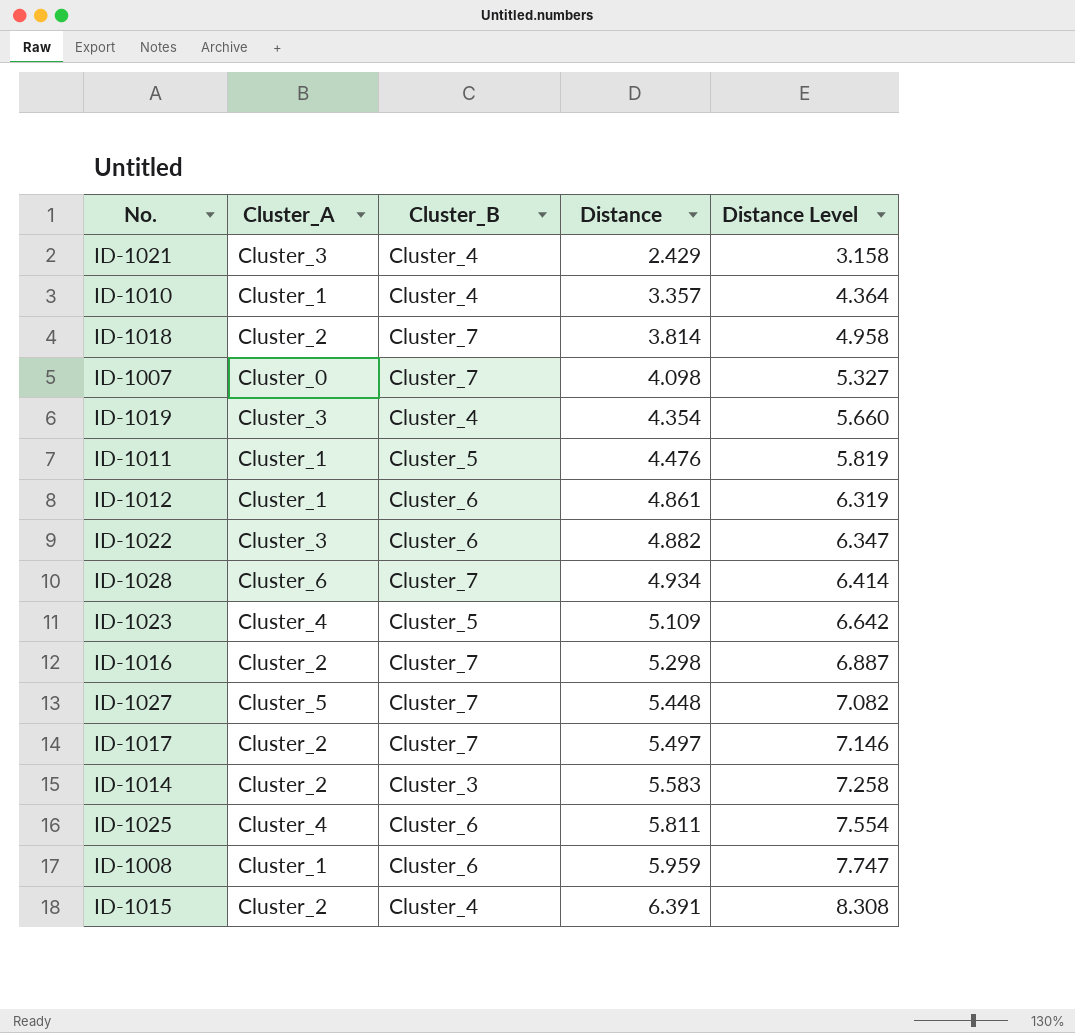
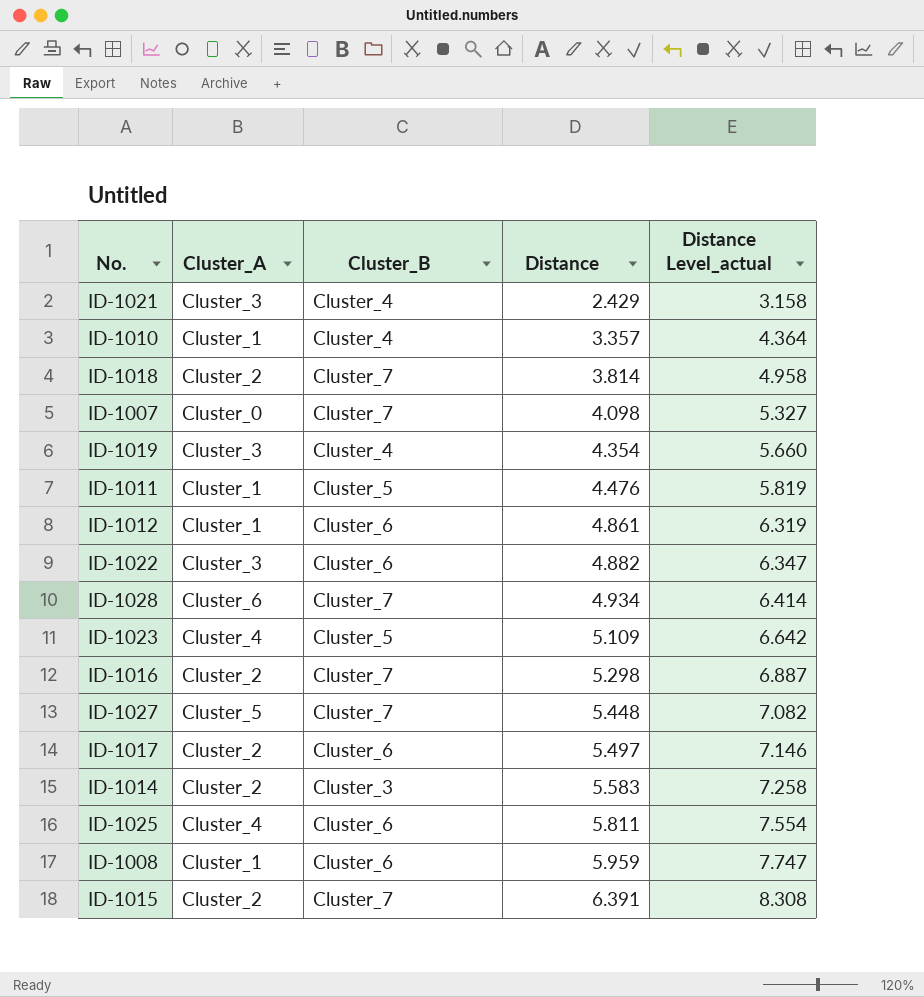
column name: Distance Level -> Distance Level_actual
ID-1017 | Cluster_B: Cluster_7 -> Cluster_6
ID-1015 | Cluster_B: Cluster_4 -> Cluster_7

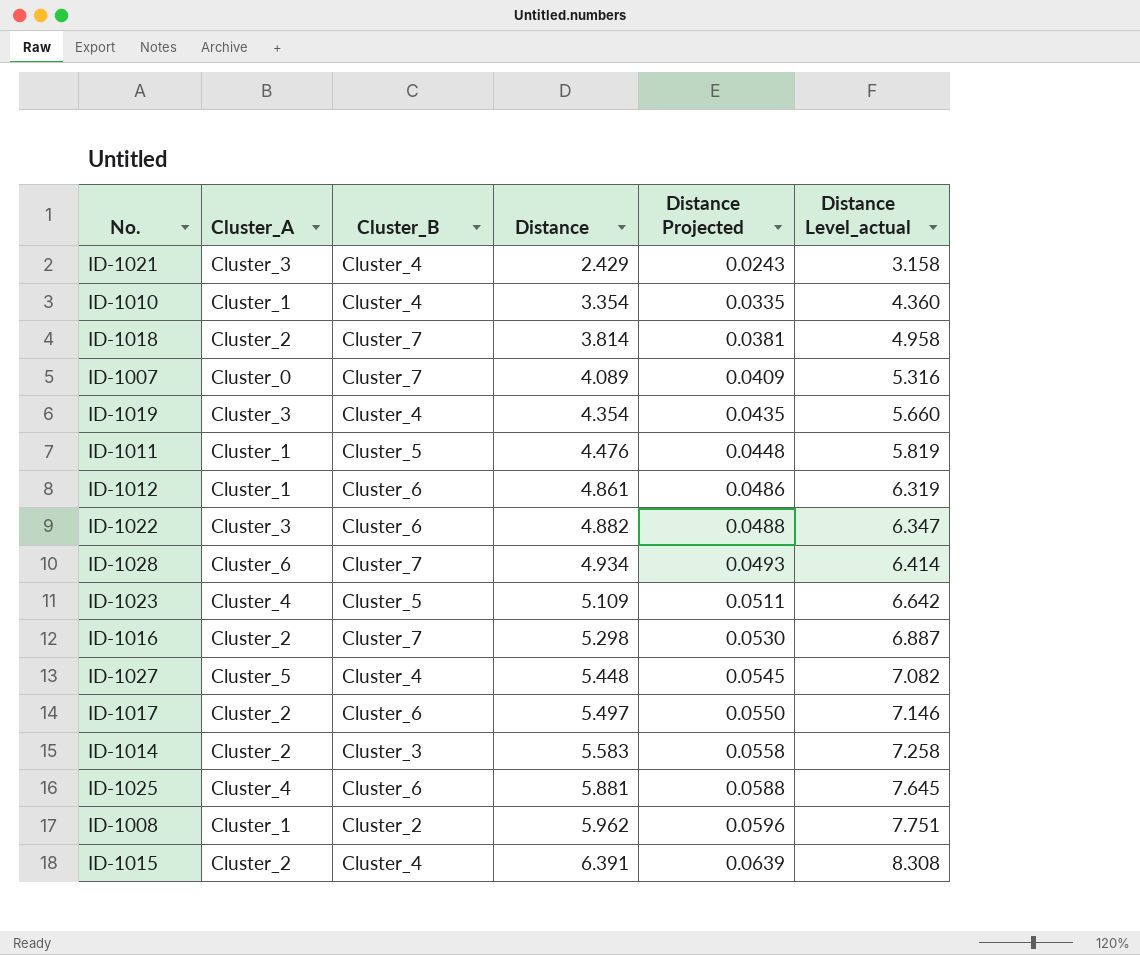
column Distance Projected | formula: none -> [Distance] * 0.01
ID-1010 | Distance: 3.357 -> 3.354
ID-1010 | Distance Level_actual: 4.364 -> 4.360
ID-1007 | Distance: 4.098 -> 4.089
ID-1007 | Distance Level_actual: 5.327 -> 5.316
ID-1027 | Cluster_B: Cluster_7 -> Cluster_4
ID-1025 | Distance: 5.811 -> 5.881
ID-1025 | Distance Level_actual: 7.554 -> 7.645
ID-1008 | Cluster_B: Cluster_6 -> Cluster_2
ID-1008 | Distance: 5.959 -> 5.962
ID-1008 | Distance Level_actual: 7.747 -> 7.751
ID-1015 | Cluster_B: Cluster_7 -> Cluster_4

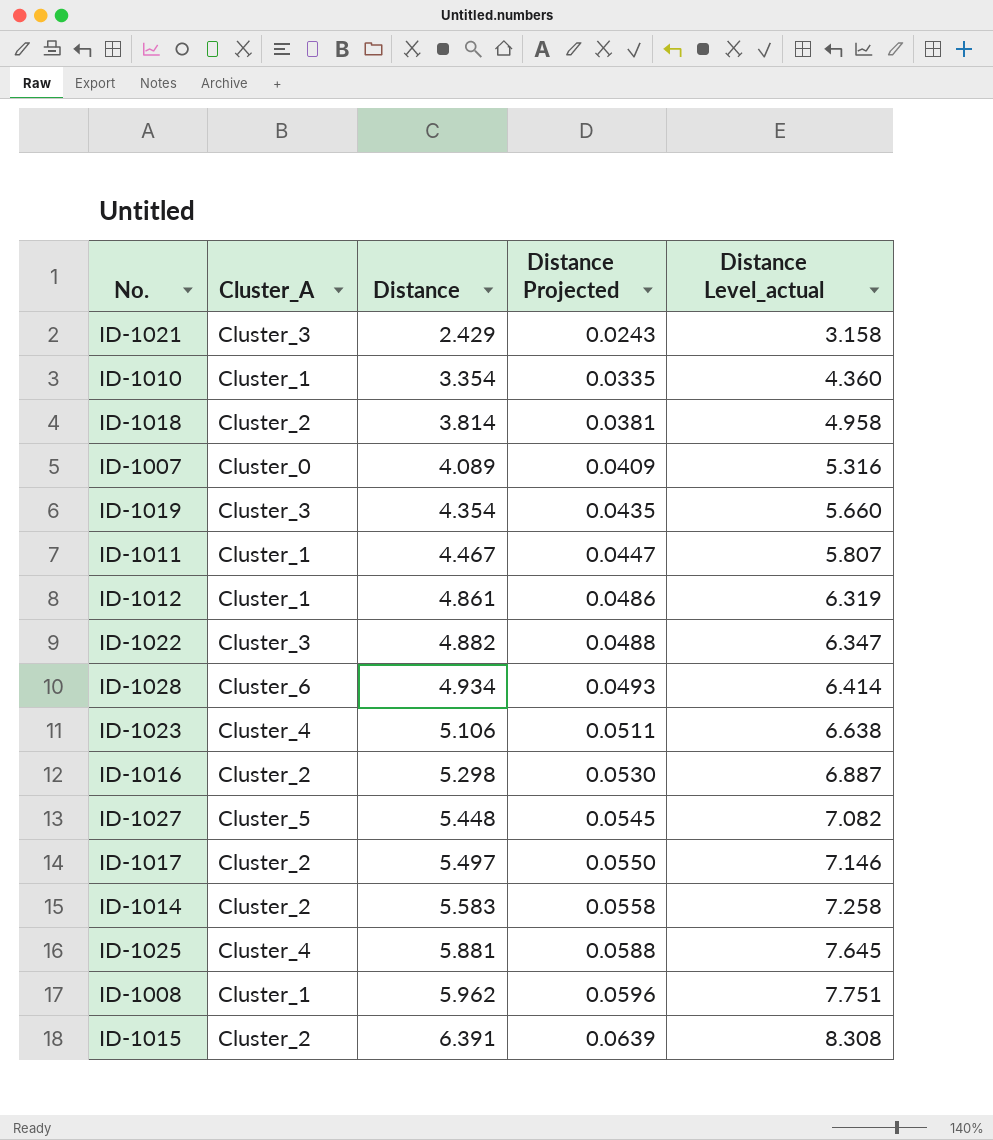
column Cluster_B | position: 3 -> none
ID-1011 | Distance: 4.476 -> 4.467
ID-1011 | Distance Projected: 0.0448 -> 0.0447
ID-1011 | Distance Level_actual: 5.819 -> 5.807
ID-1023 | Distance: 5.109 -> 5.106
ID-1023 | Distance Level_actual: 6.642 -> 6.638

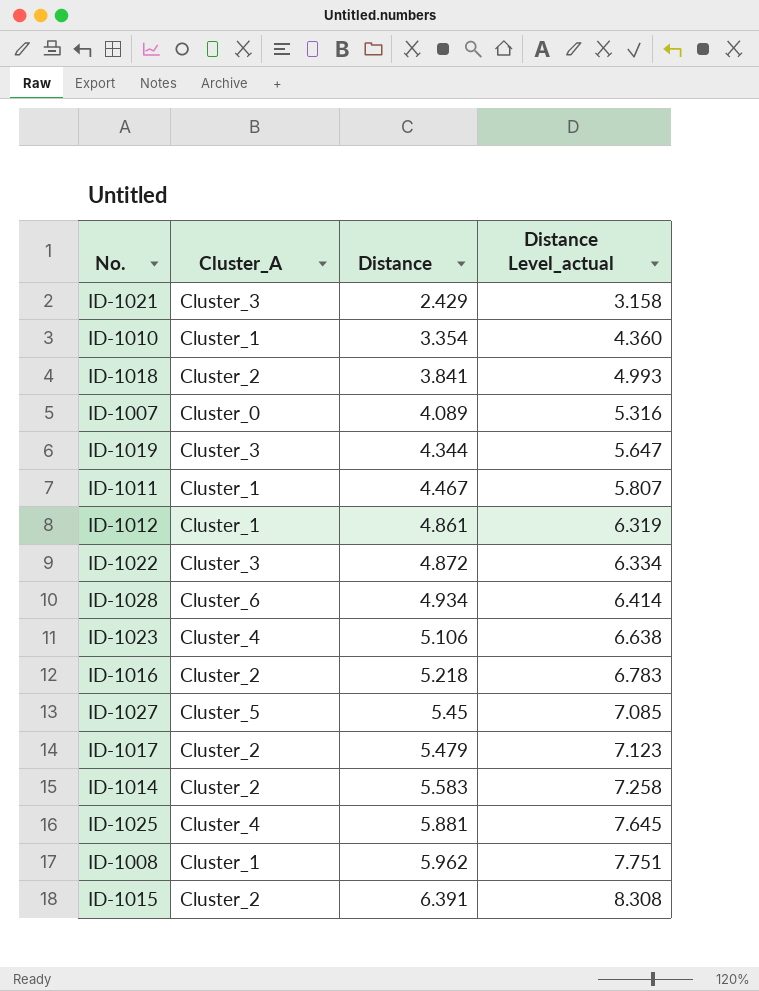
column Distance Projected | formula: [Distance] * 0.01 -> none
ID-1018 | Distance: 3.814 -> 3.841
ID-1018 | Distance Level_actual: 4.958 -> 4.993
ID-1019 | Distance: 4.354 -> 4.344
ID-1019 | Distance Level_actual: 5.660 -> 5.647
ID-1022 | Distance: 4.882 -> 4.872
ID-1022 | Distance Level_actual: 6.347 -> 6.334
ID-1016 | Distance: 5.298 -> 5.218
ID-1016 | Distance Level_actual: 6.887 -> 6.783
ID-1027 | Distance: 5.448 -> 5.45
ID-1027 | Distance Level_actual: 7.082 -> 7.085
ID-1017 | Distance: 5.497 -> 5.479
ID-1017 | Distance Level_actual: 7.146 -> 7.123

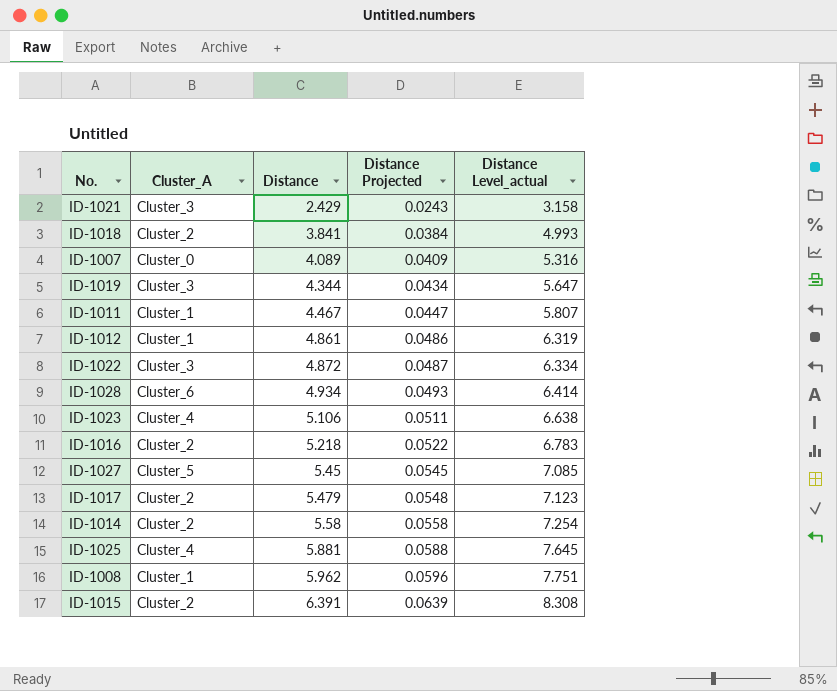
column Distance Projected | formula: none -> [Distance] * 0.01
row ID-1010: Cluster_1 | 3.354 | 4.360 -> none
ID-1014 | Distance: 5.583 -> 5.58
ID-1014 | Distance Level_actual: 7.258 -> 7.254

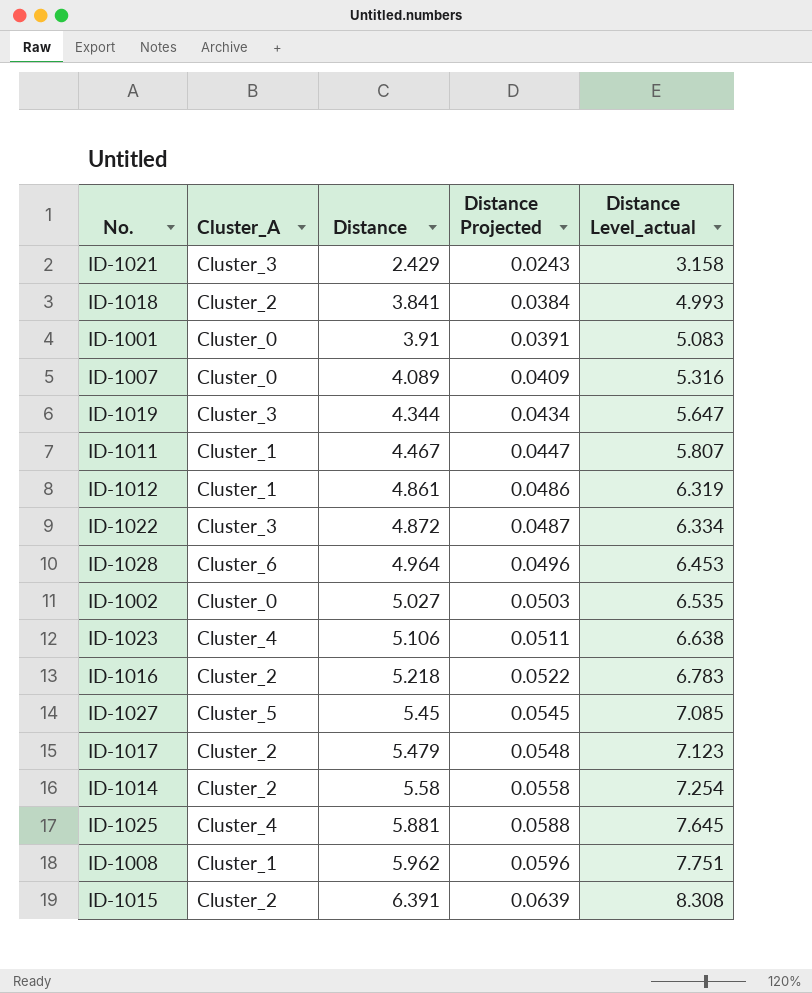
row ID-1001: none -> Cluster_0 | 3.91 | 0.0391 | 5.083
ID-1028 | Distance: 4.934 -> 4.964
ID-1028 | Distance Projected: 0.0493 -> 0.0496
ID-1028 | Distance Level_actual: 6.414 -> 6.453
row ID-1002: none -> Cluster_0 | 5.027 | 0.0503 | 6.535

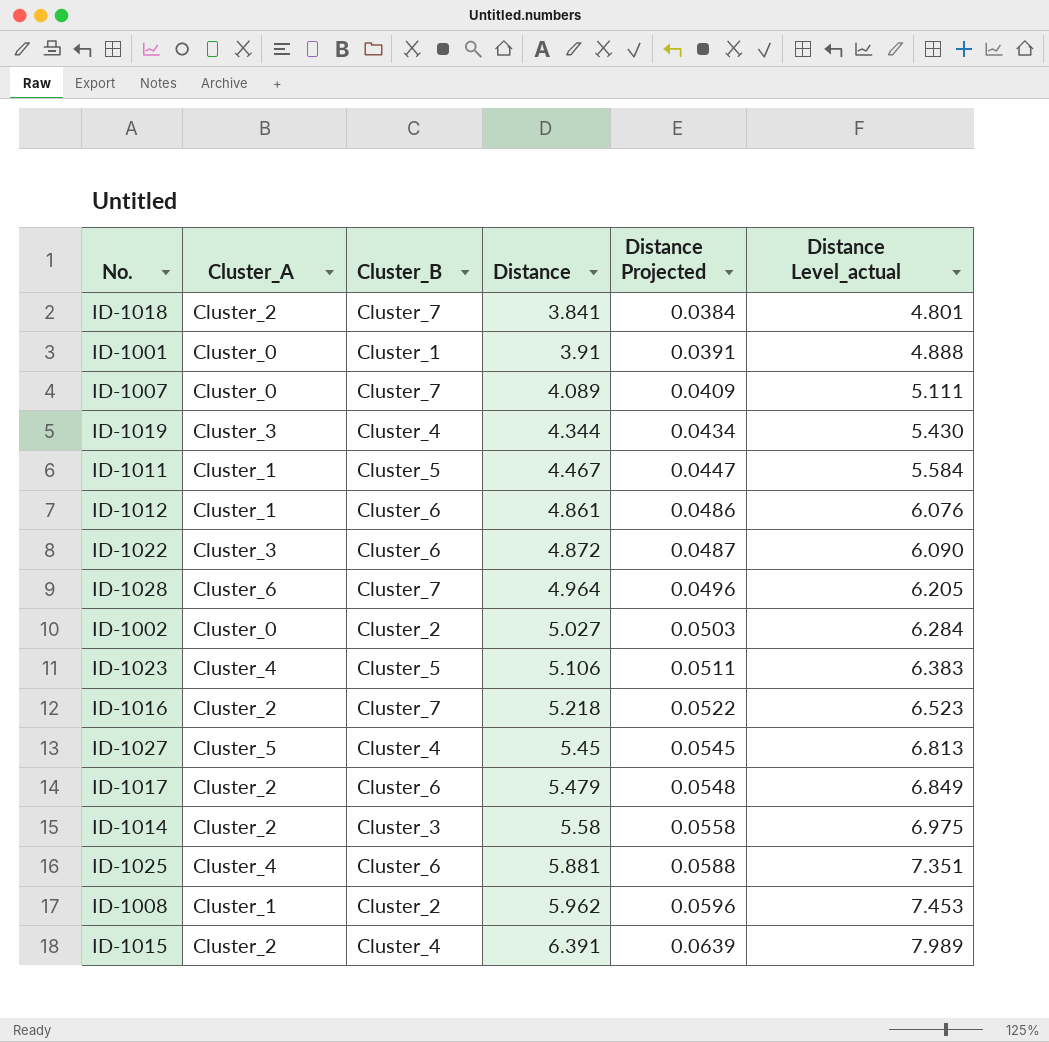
column Cluster_B | position: none -> 3
column Distance Level_actual | formula: [Distance] * 1.3 -> [Distance] * 1.25
row ID-1021: Cluster_3 | 2.429 | 0.0243 | 3.158 -> none

